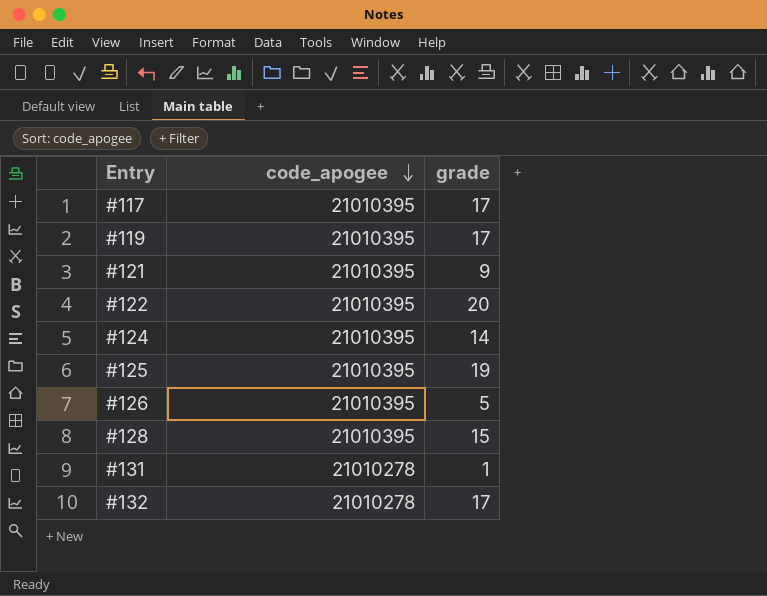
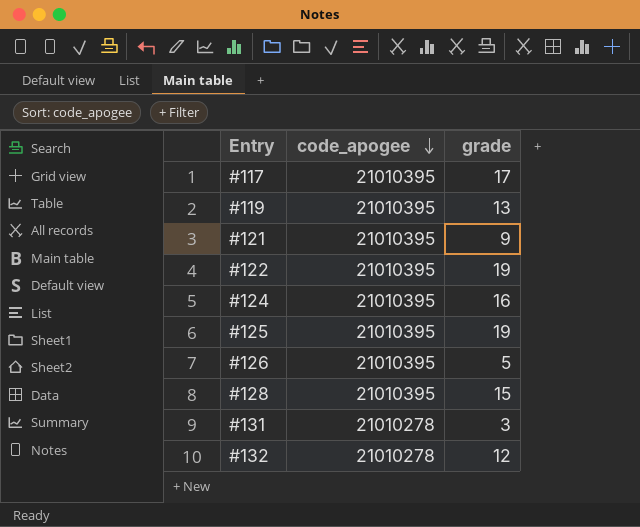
#119 | grade: 17 -> 13
#122 | grade: 20 -> 19
#124 | grade: 14 -> 16
#131 | grade: 1 -> 3
#132 | grade: 17 -> 12

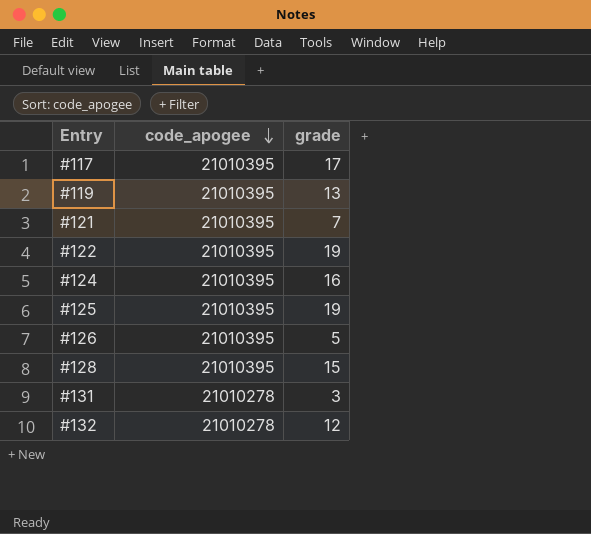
#121 | grade: 9 -> 7

